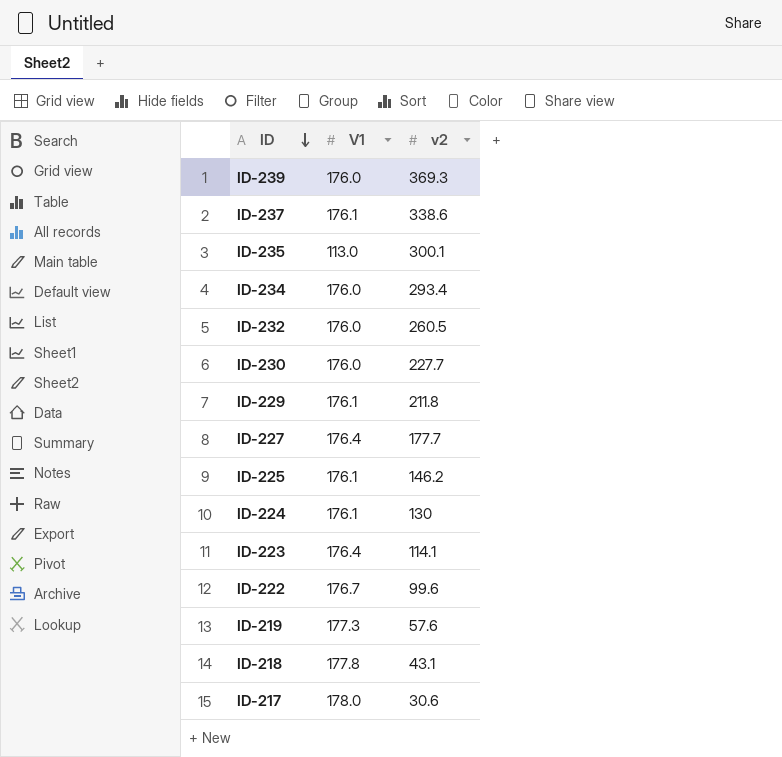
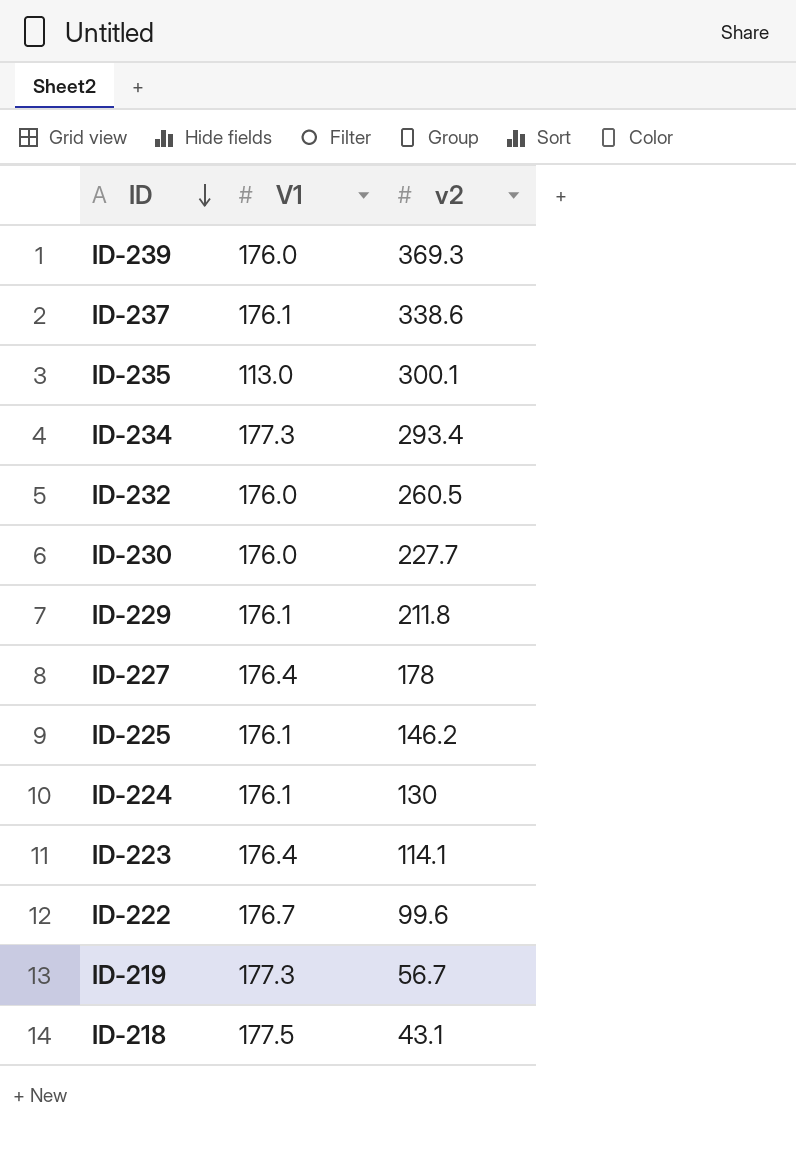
row ID-217: 178.0 | 30.6 -> none
ID-234 | V1: 176.0 -> 177.3
ID-227 | v2: 177.7 -> 178
ID-219 | v2: 57.6 -> 56.7
ID-218 | V1: 177.8 -> 177.5

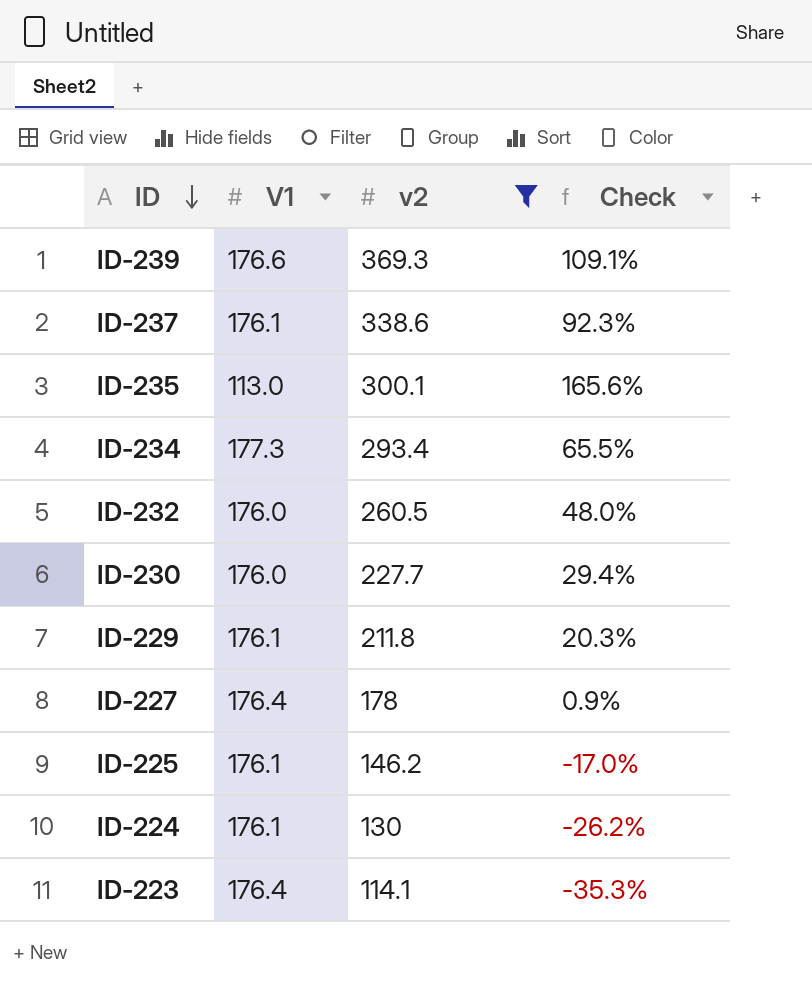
filter: none -> v2 >= 114.1
column Check | formula: none -> ([v2] - [V1]) / [V1]
ID-239 | V1: 176.0 -> 176.6

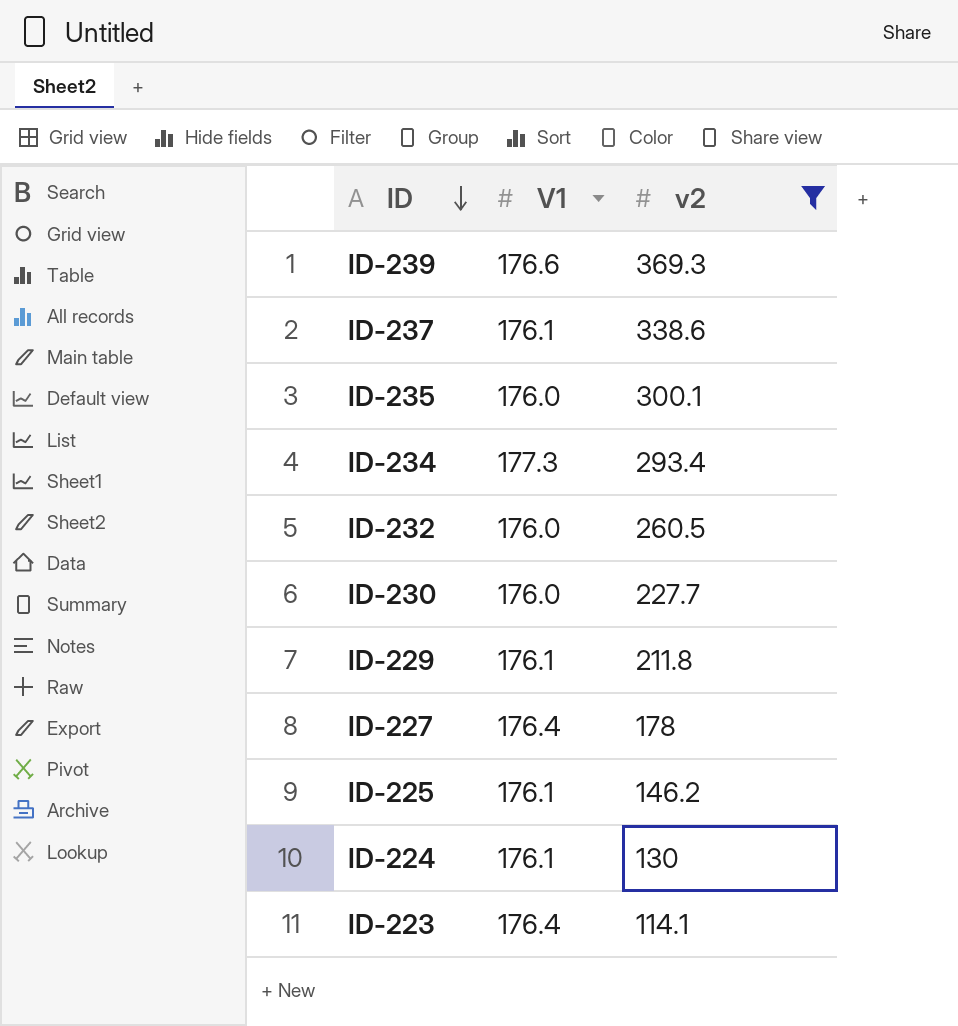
column Check | formula: ([v2] - [V1]) / [V1] -> none
ID-235 | V1: 113.0 -> 176.0

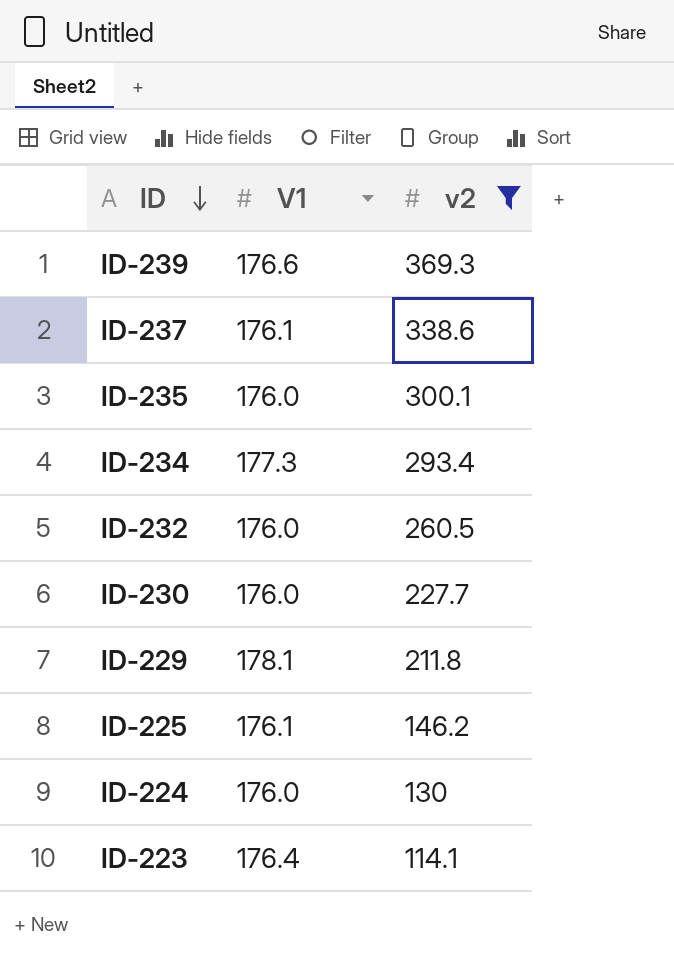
row ID-227: 176.4 | 178 -> none
ID-229 | V1: 176.1 -> 178.1
ID-224 | V1: 176.1 -> 176.0

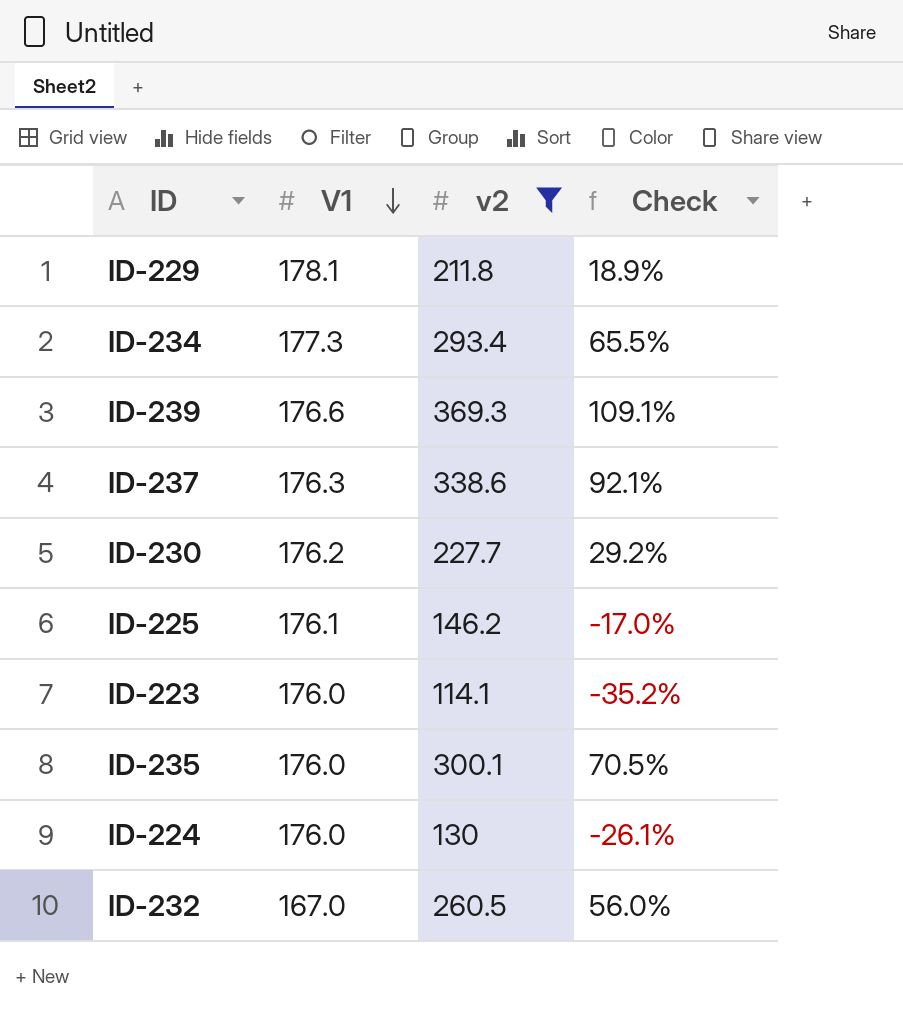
row order: ID descending -> V1 descending
column Check | formula: none -> ([v2] - [V1]) / [V1]
ID-237 | V1: 176.1 -> 176.3
ID-230 | V1: 176.0 -> 176.2
ID-223 | V1: 176.4 -> 176.0
ID-232 | V1: 176.0 -> 167.0

